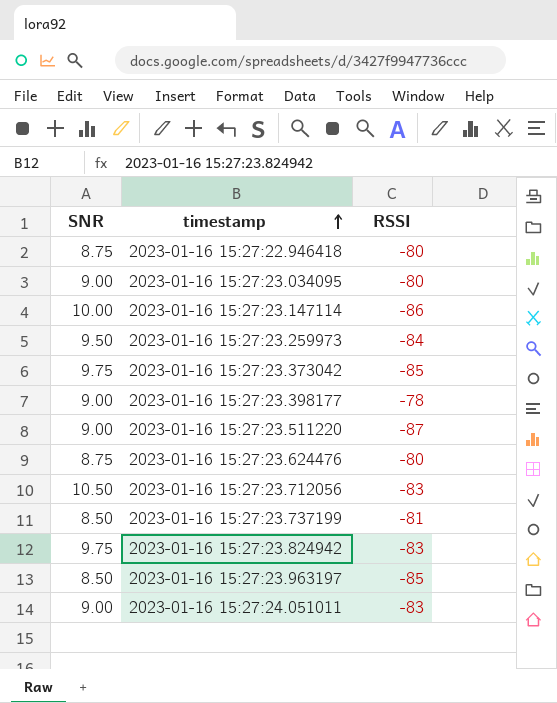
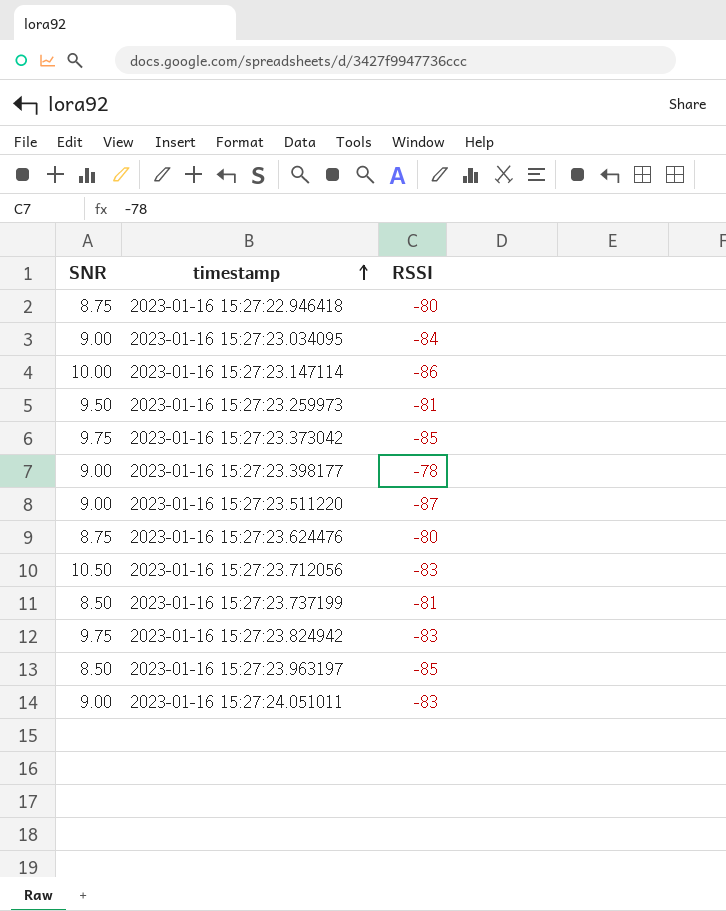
2023-01-16 15:27:23.034095 | RSSI: -80 -> -84
2023-01-16 15:27:23.259973 | RSSI: -84 -> -81

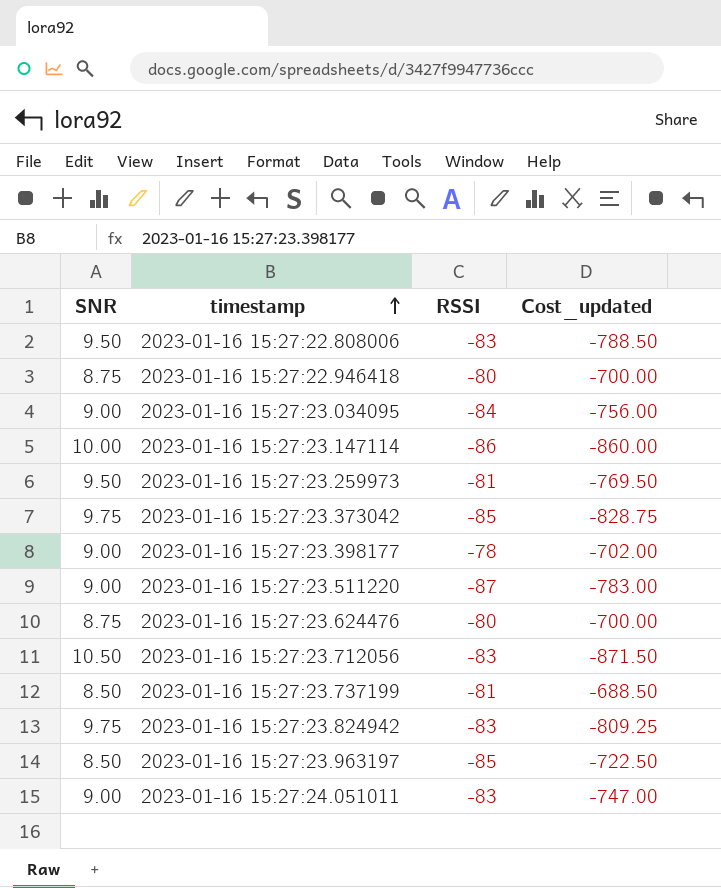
column Cost_updated | formula: none -> [SNR] * [RSSI]
row 2023-01-16 15:27:22.808006: none -> 9.50 | -83 | -788.50

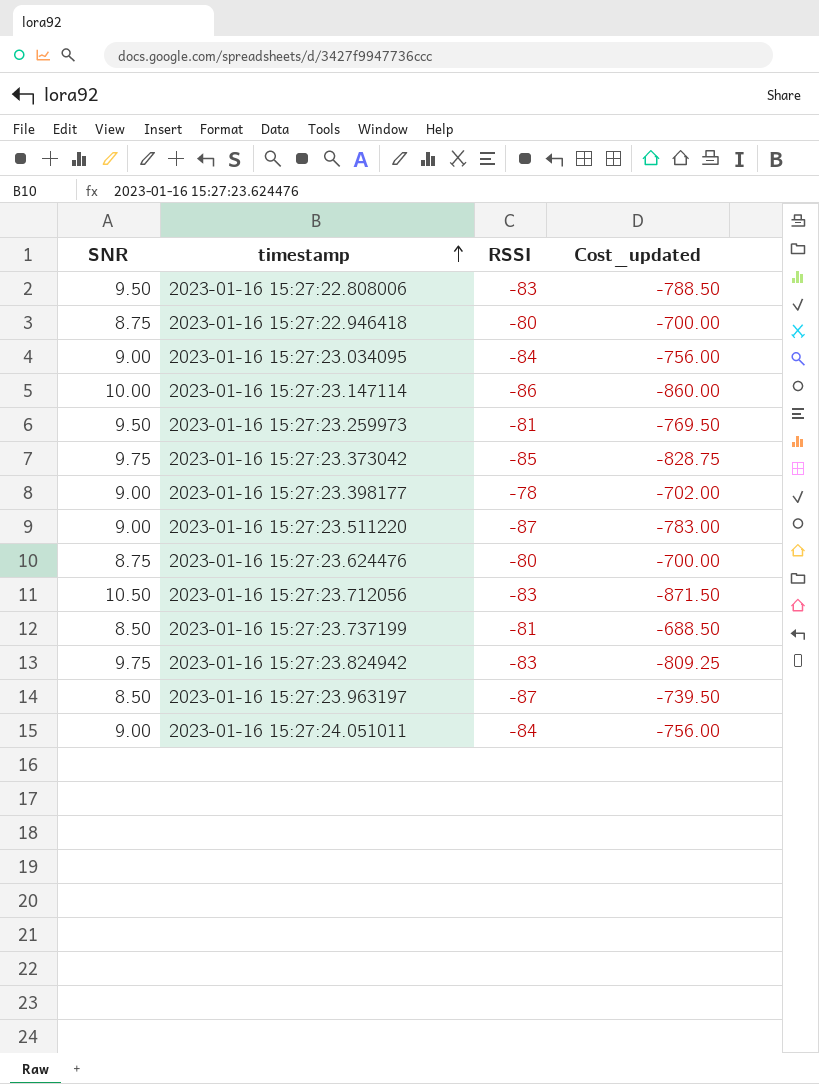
2023-01-16 15:27:23.963197 | RSSI: -85 -> -87
2023-01-16 15:27:23.963197 | Cost_updated: -722.50 -> -739.50
2023-01-16 15:27:24.051011 | RSSI: -83 -> -84
2023-01-16 15:27:24.051011 | Cost_updated: -747.00 -> -756.00

